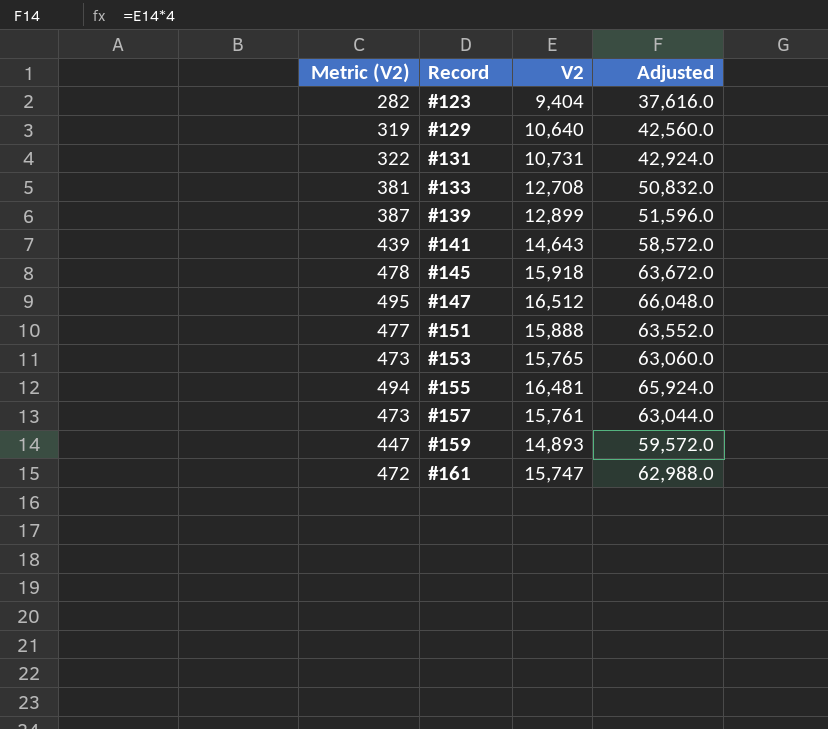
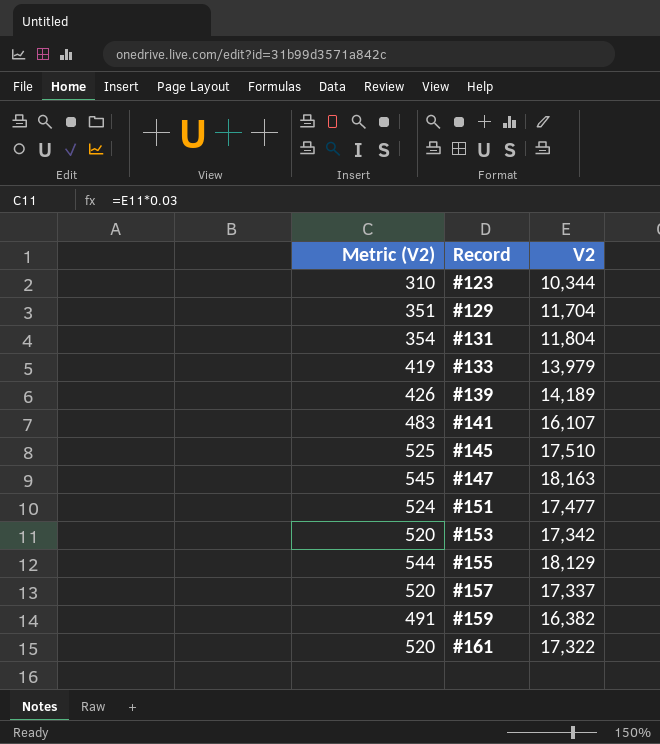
column Adjusted | formula: [V2] * 4 -> none
#123 | Metric (V2): 282 -> 310
#123 | V2: 9,404 -> 10,344
#129 | Metric (V2): 319 -> 351
#129 | V2: 10,640 -> 11,704
#131 | Metric (V2): 322 -> 354
#131 | V2: 10,731 -> 11,804
#133 | Metric (V2): 381 -> 419
#133 | V2: 12,708 -> 13,979
#139 | Metric (V2): 387 -> 426
#139 | V2: 12,899 -> 14,189
#141 | Metric (V2): 439 -> 483
#141 | V2: 14,643 -> 16,107
#145 | Metric (V2): 478 -> 525
#145 | V2: 15,918 -> 17,510
#147 | Metric (V2): 495 -> 545
#147 | V2: 16,512 -> 18,163
#151 | Metric (V2): 477 -> 524
#151 | V2: 15,888 -> 17,477
#153 | Metric (V2): 473 -> 520
#153 | V2: 15,765 -> 17,342
#155 | Metric (V2): 494 -> 544
#155 | V2: 16,481 -> 18,129
#157 | Metric (V2): 473 -> 520
#157 | V2: 15,761 -> 17,337
#159 | Metric (V2): 447 -> 491
#159 | V2: 14,893 -> 16,382
#161 | Metric (V2): 472 -> 520
#161 | V2: 15,747 -> 17,322

